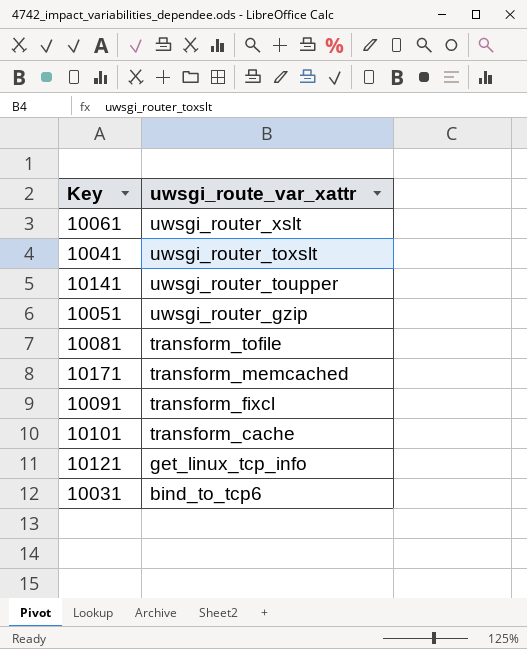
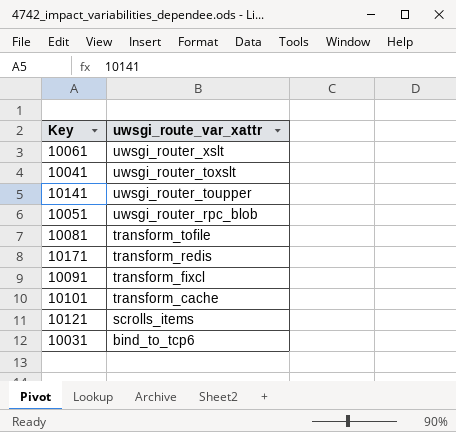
10051 | uwsgi_route_var_xattr: uwsgi_router_gzip -> uwsgi_router_rpc_blob
10171 | uwsgi_route_var_xattr: transform_memcached -> transform_redis
10121 | uwsgi_route_var_xattr: get_linux_tcp_info -> scrolls_items

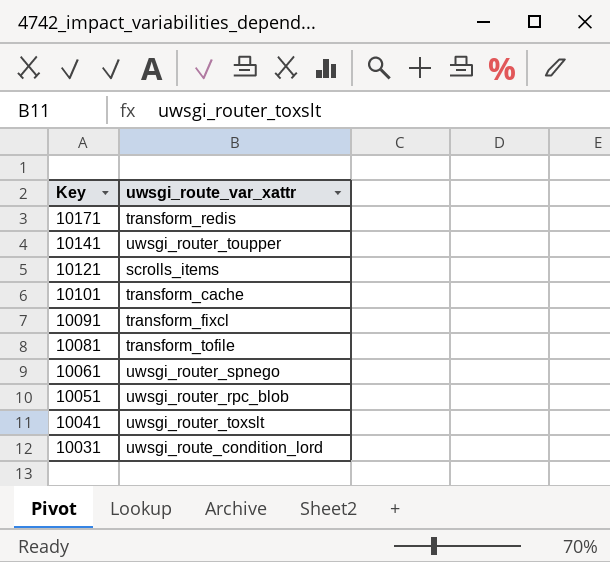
row order: uwsgi_route_var_xattr descending -> Key descending
10061 | uwsgi_route_var_xattr: uwsgi_router_xslt -> uwsgi_router_spnego
10031 | uwsgi_route_var_xattr: bind_to_tcp6 -> uwsgi_route_condition_lord

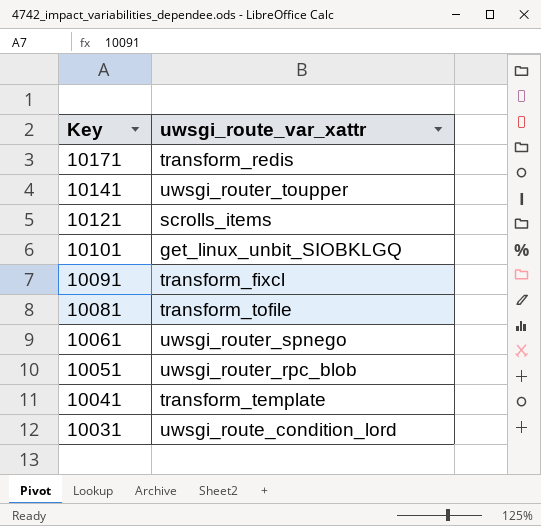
10101 | uwsgi_route_var_xattr: transform_cache -> get_linux_unbit_SIOBKLGQ
10041 | uwsgi_route_var_xattr: uwsgi_router_toxslt -> transform_template

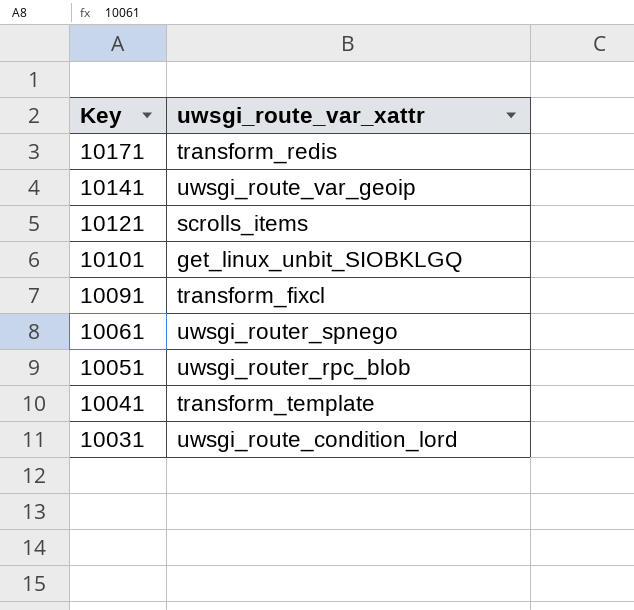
row 10081: transform_tofile -> none
10141 | uwsgi_route_var_xattr: uwsgi_router_toupper -> uwsgi_route_var_geoip

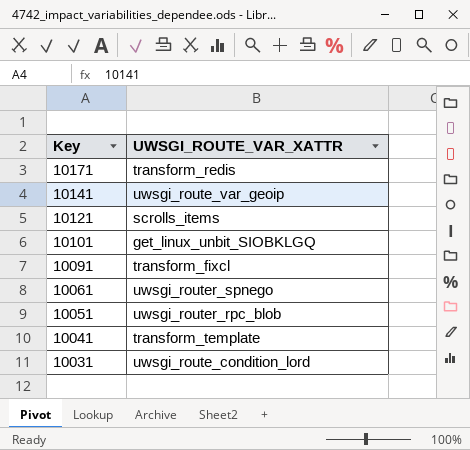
column name: uwsgi_route_var_xattr -> UWSGI_ROUTE_VAR_XATTR

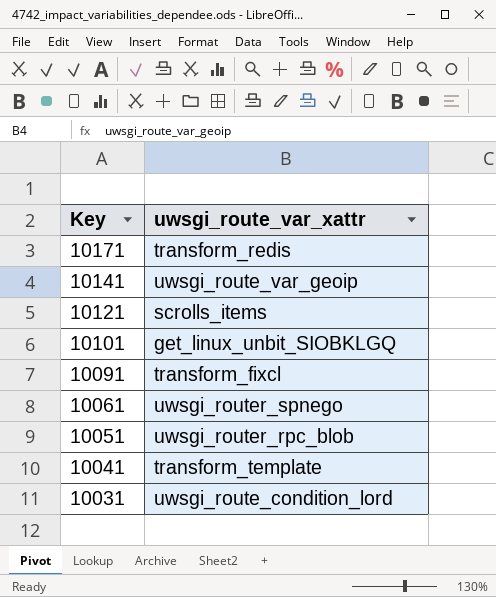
column name: UWSGI_ROUTE_VAR_XATTR -> uwsgi_route_var_xattr

